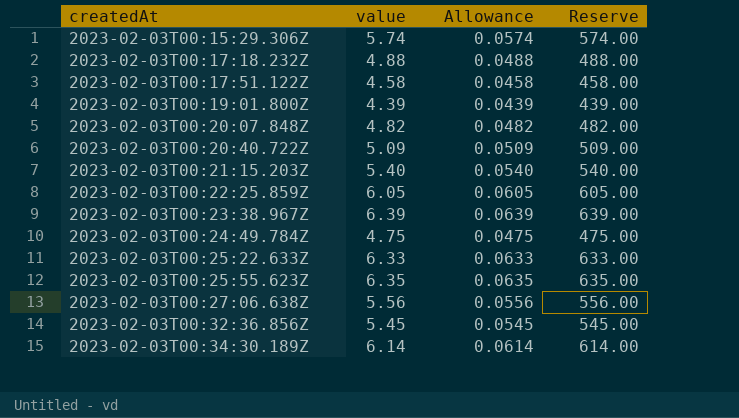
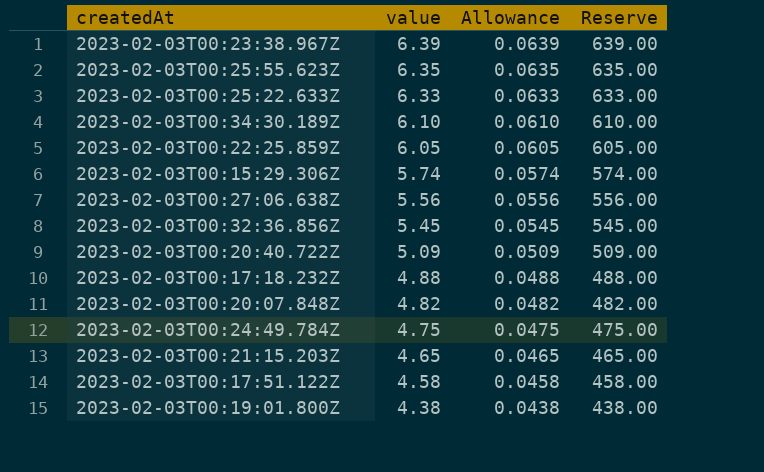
row order: createdAt ascending -> value descending
2023-02-03T00:34:30.189Z | value: 6.14 -> 6.10
2023-02-03T00:34:30.189Z | Allowance: 0.0614 -> 0.0610
2023-02-03T00:34:30.189Z | Reserve: 614.00 -> 610.00
2023-02-03T00:21:15.203Z | value: 5.40 -> 4.65
2023-02-03T00:21:15.203Z | Allowance: 0.0540 -> 0.0465
2023-02-03T00:21:15.203Z | Reserve: 540.00 -> 465.00
2023-02-03T00:19:01.800Z | value: 4.39 -> 4.38
2023-02-03T00:19:01.800Z | Allowance: 0.0439 -> 0.0438
2023-02-03T00:19:01.800Z | Reserve: 439.00 -> 438.00

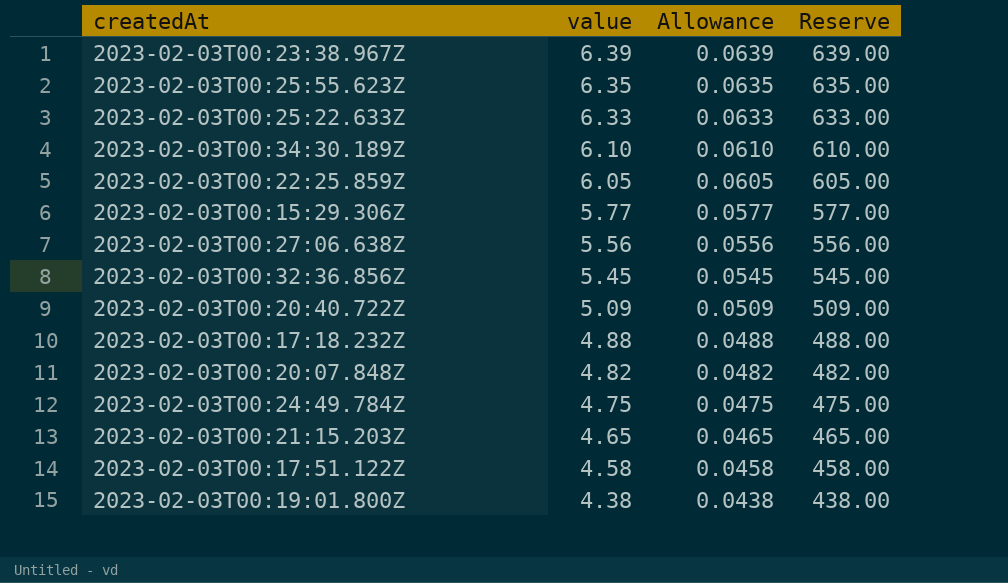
2023-02-03T00:15:29.306Z | value: 5.74 -> 5.77
2023-02-03T00:15:29.306Z | Allowance: 0.0574 -> 0.0577
2023-02-03T00:15:29.306Z | Reserve: 574.00 -> 577.00

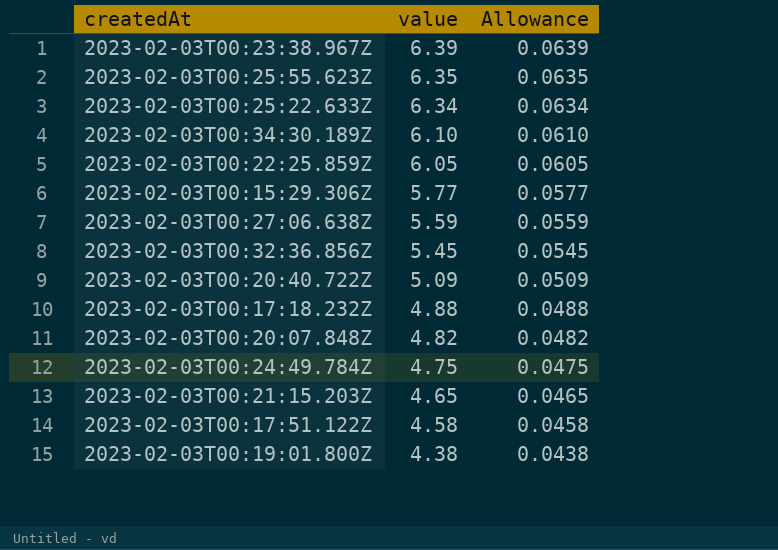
column Reserve | formula: [value] * 100 -> none
2023-02-03T00:25:22.633Z | value: 6.33 -> 6.34
2023-02-03T00:25:22.633Z | Allowance: 0.0633 -> 0.0634
2023-02-03T00:27:06.638Z | value: 5.56 -> 5.59
2023-02-03T00:27:06.638Z | Allowance: 0.0556 -> 0.0559

